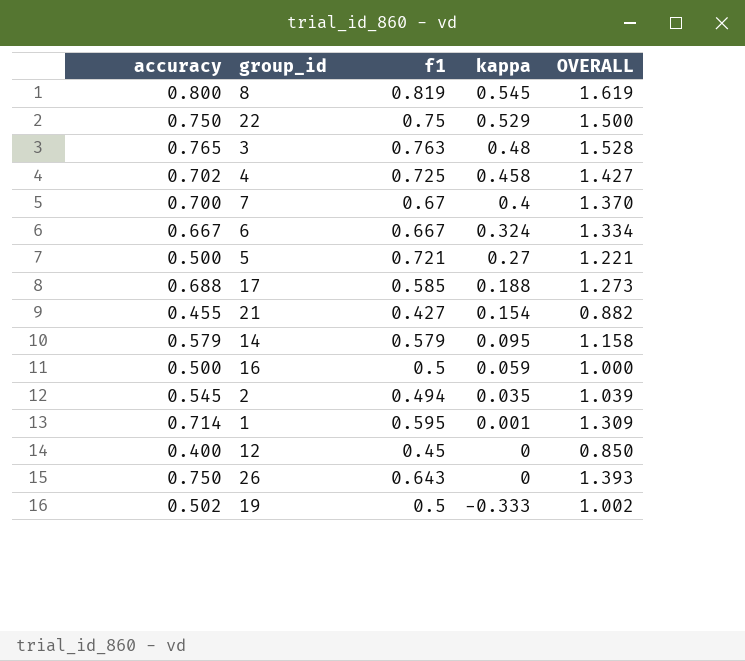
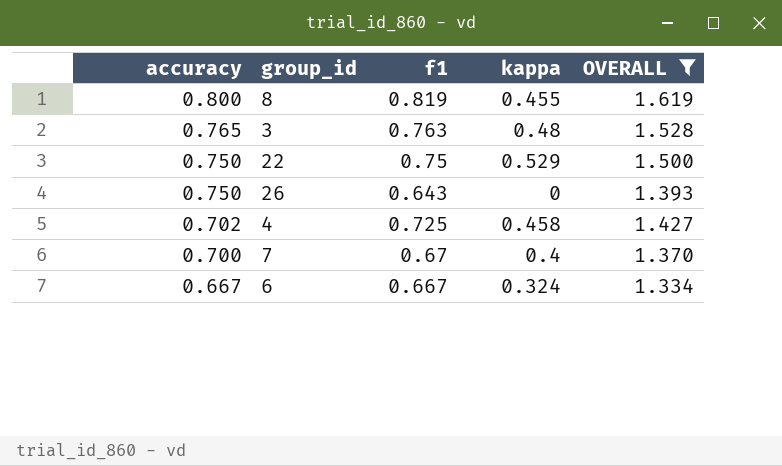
filter: none -> OVERALL >= 1.334
row order: kappa descending -> accuracy descending
8 | kappa: 0.545 -> 0.455

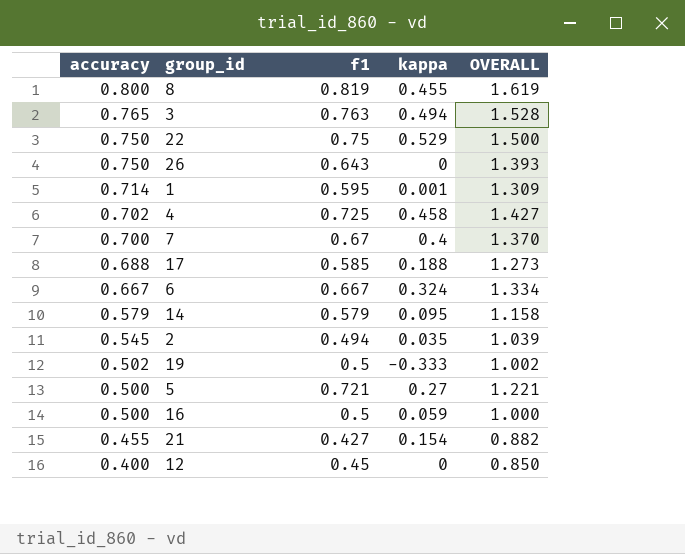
filter: OVERALL >= 1.334 -> none
3 | kappa: 0.48 -> 0.494

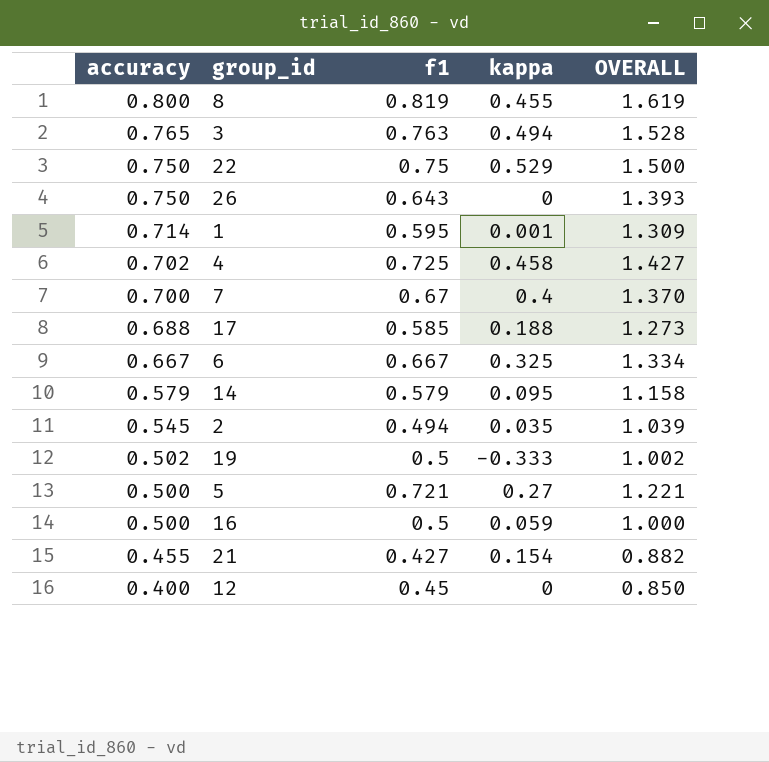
6 | kappa: 0.324 -> 0.325

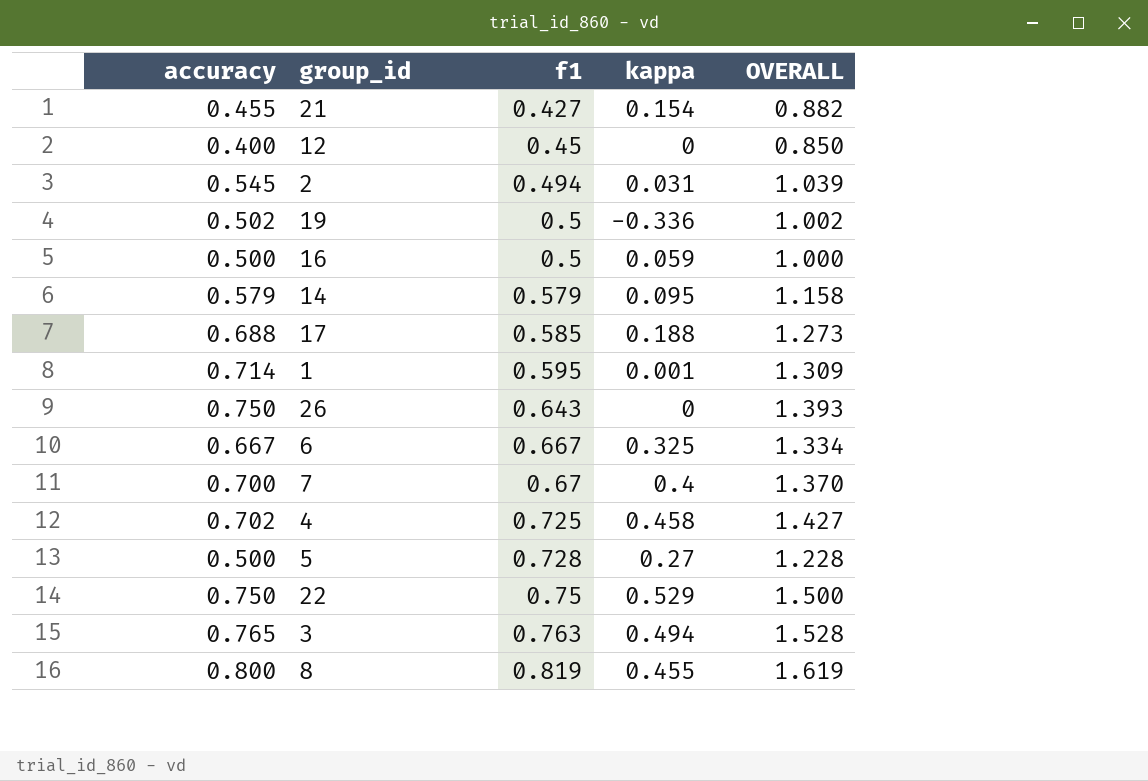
row order: accuracy descending -> f1 ascending
2 | kappa: 0.035 -> 0.031
19 | kappa: -0.333 -> -0.336
5 | f1: 0.721 -> 0.728
5 | OVERALL: 1.221 -> 1.228

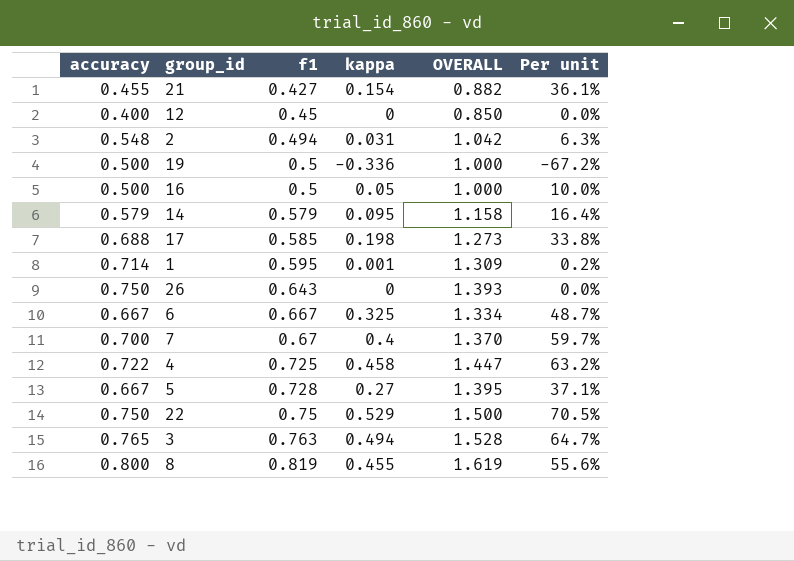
column Per unit | formula: none -> [kappa] / [f1]
2 | accuracy: 0.545 -> 0.548
2 | OVERALL: 1.039 -> 1.042
19 | accuracy: 0.502 -> 0.500
19 | OVERALL: 1.002 -> 1.000
16 | kappa: 0.059 -> 0.05
17 | kappa: 0.188 -> 0.198
4 | accuracy: 0.702 -> 0.722
4 | OVERALL: 1.427 -> 1.447
5 | accuracy: 0.500 -> 0.667
5 | OVERALL: 1.228 -> 1.395

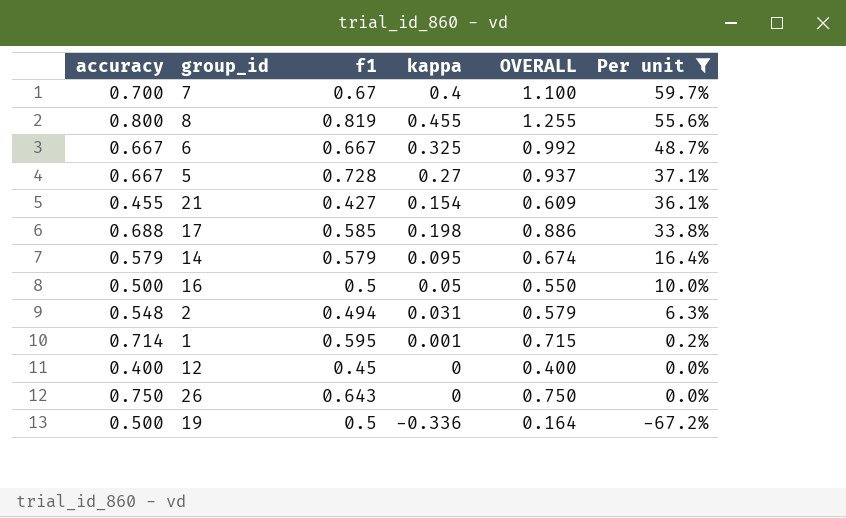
filter: none -> Per unit <= 59.7%
row order: f1 ascending -> Per unit descending
column OVERALL | formula: [accuracy] + [f1] -> [accuracy] + [kappa]

